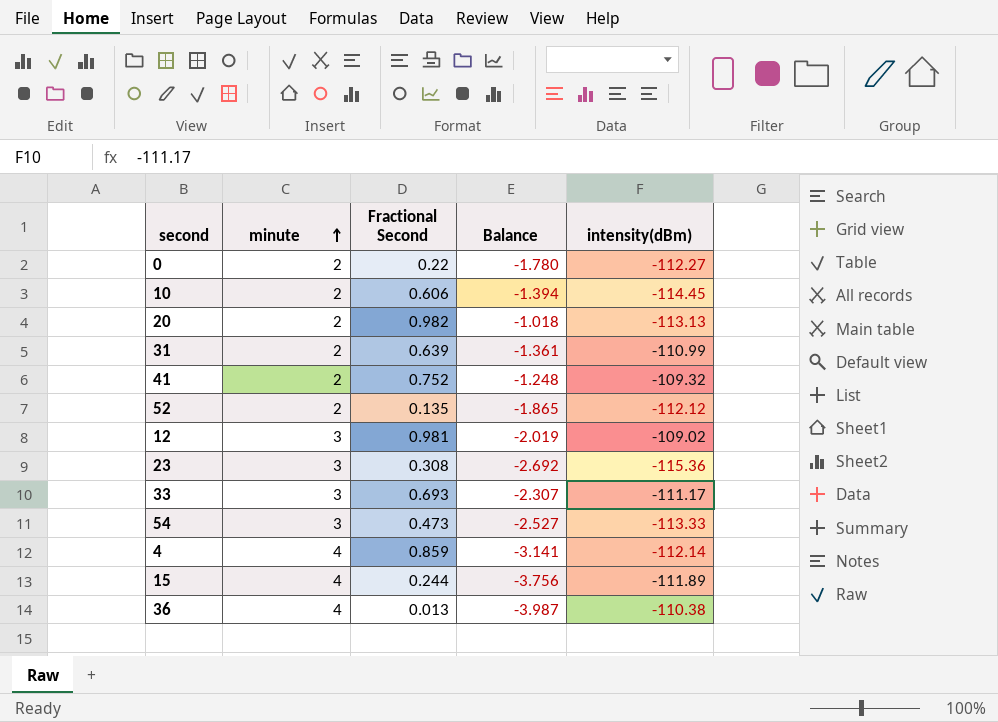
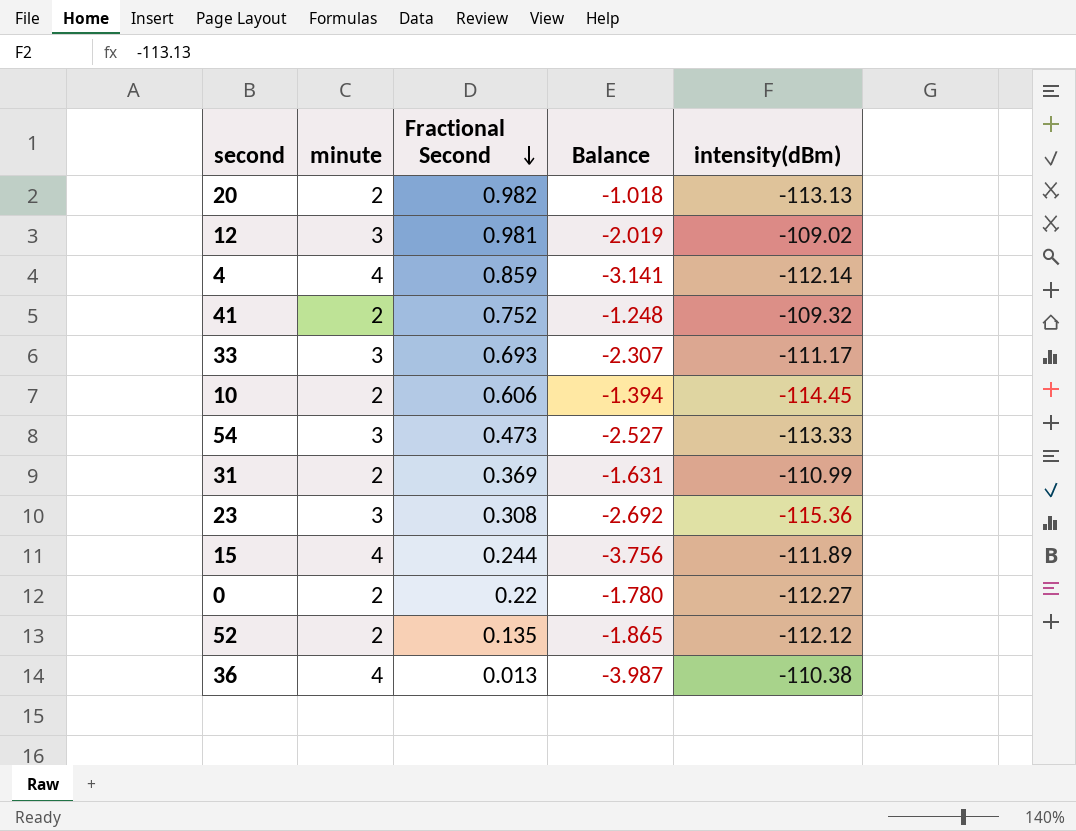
row order: minute ascending -> Fractional Second descending
31 | Fractional Second: 0.639 -> 0.369
31 | Balance: -1.361 -> -1.631

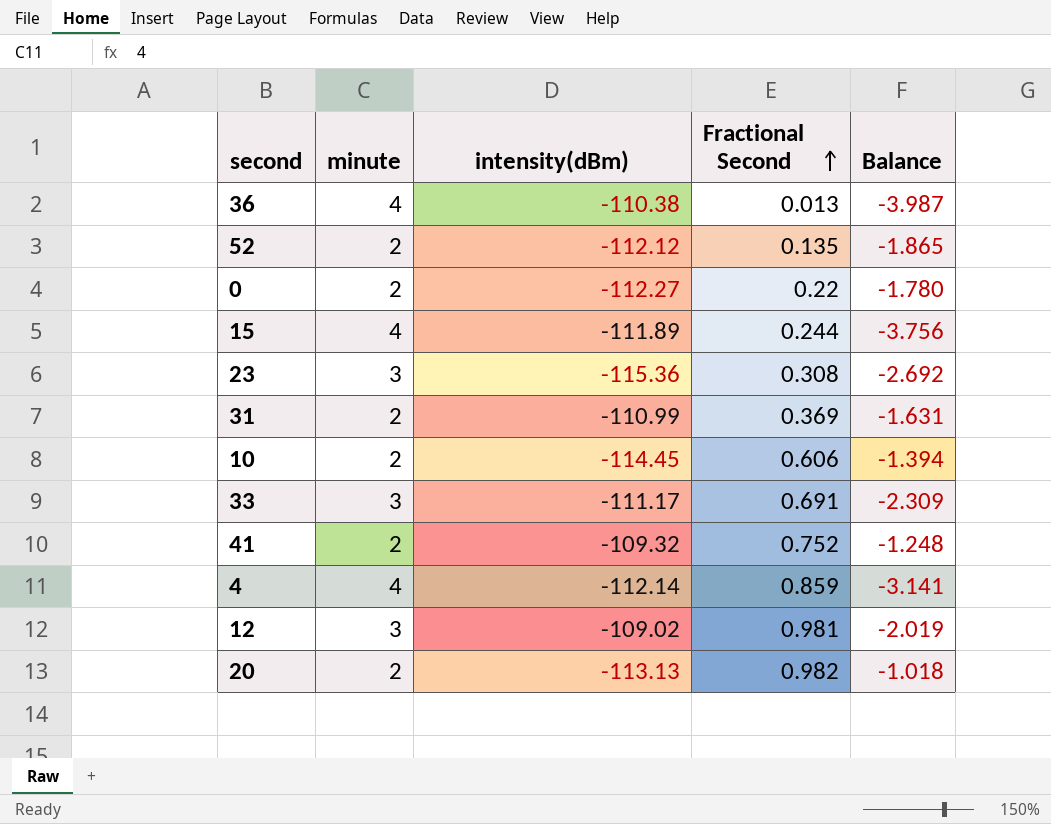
row order: Fractional Second descending -> Fractional Second ascending
column intensity(dBm) | position: 5 -> 3
row 54: 3 | 0.473 | -2.527 | -113.33 -> none
33 | Fractional Second: 0.693 -> 0.691
33 | Balance: -2.307 -> -2.309

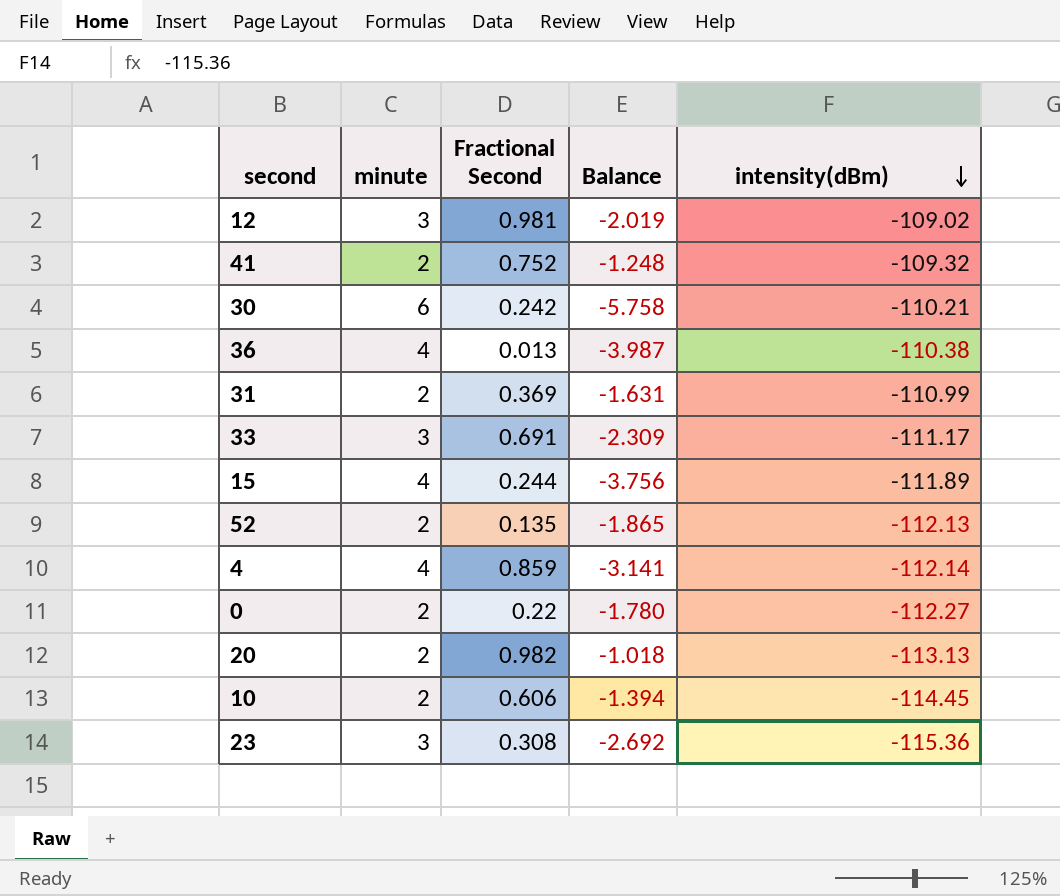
row order: Fractional Second ascending -> intensity(dBm) descending
column intensity(dBm) | position: 3 -> 5
row 30: none -> 6 | 0.242 | -5.758 | -110.21
52 | intensity(dBm): -112.12 -> -112.13

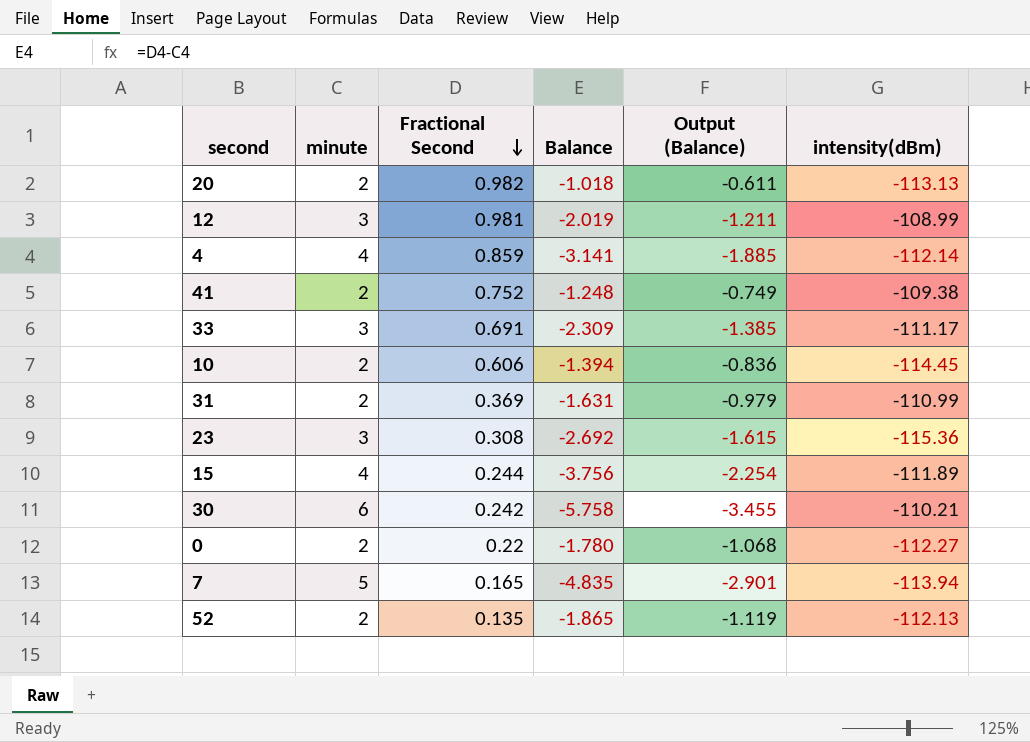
row order: intensity(dBm) descending -> Fractional Second descending
column Output (Balance) | formula: none -> [Balance] * 0.6
row 36: 4 | 0.013 | -3.987 | -110.38 -> none
12 | intensity(dBm): -109.02 -> -108.99
41 | intensity(dBm): -109.32 -> -109.38
row 7: none -> 5 | 0.165 | -4.835 | -2.901 | -113.94

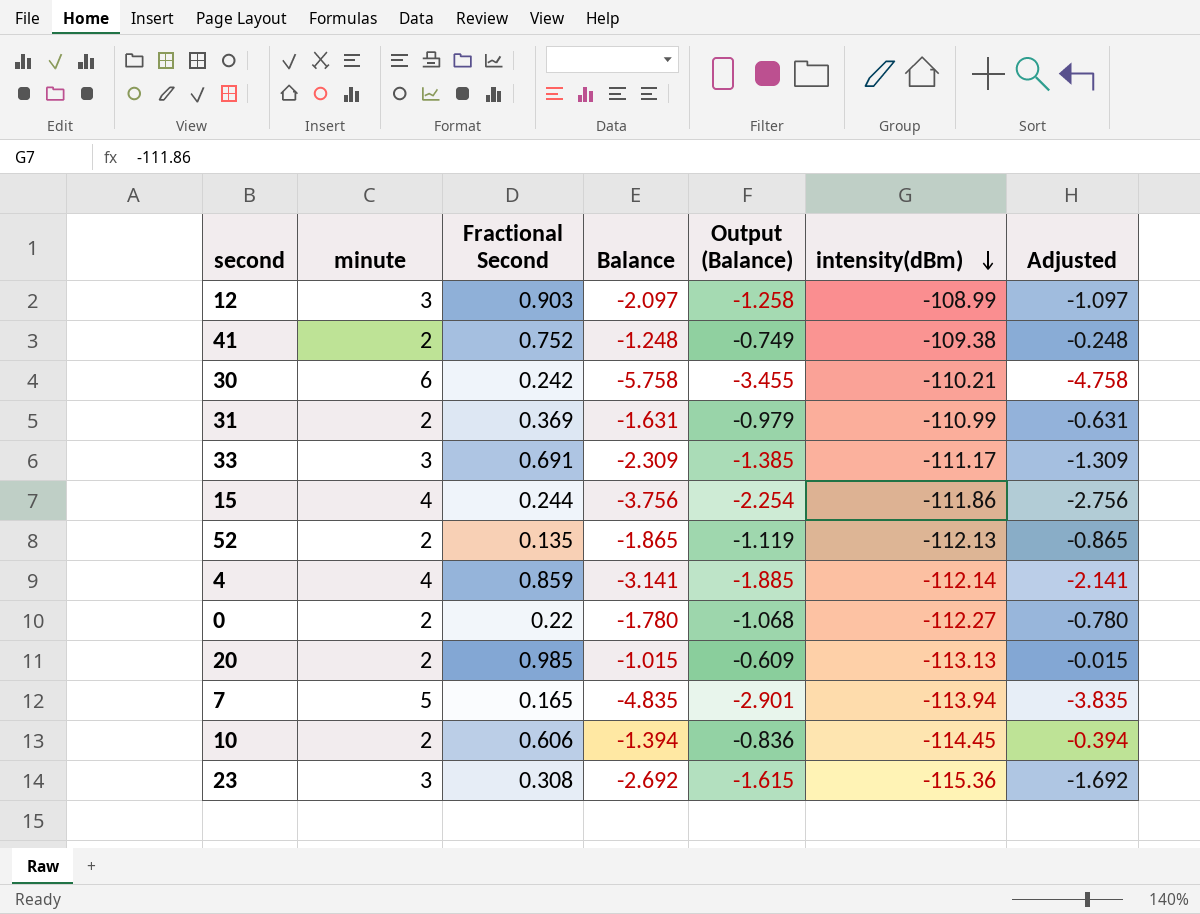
row order: Fractional Second descending -> intensity(dBm) descending
column Adjusted | formula: none -> [Balance] + 1
12 | Fractional Second: 0.981 -> 0.903
12 | Balance: -2.019 -> -2.097
12 | Output (Balance): -1.211 -> -1.258
15 | intensity(dBm): -111.89 -> -111.86
20 | Fractional Second: 0.982 -> 0.985
20 | Balance: -1.018 -> -1.015
20 | Output (Balance): -0.611 -> -0.609

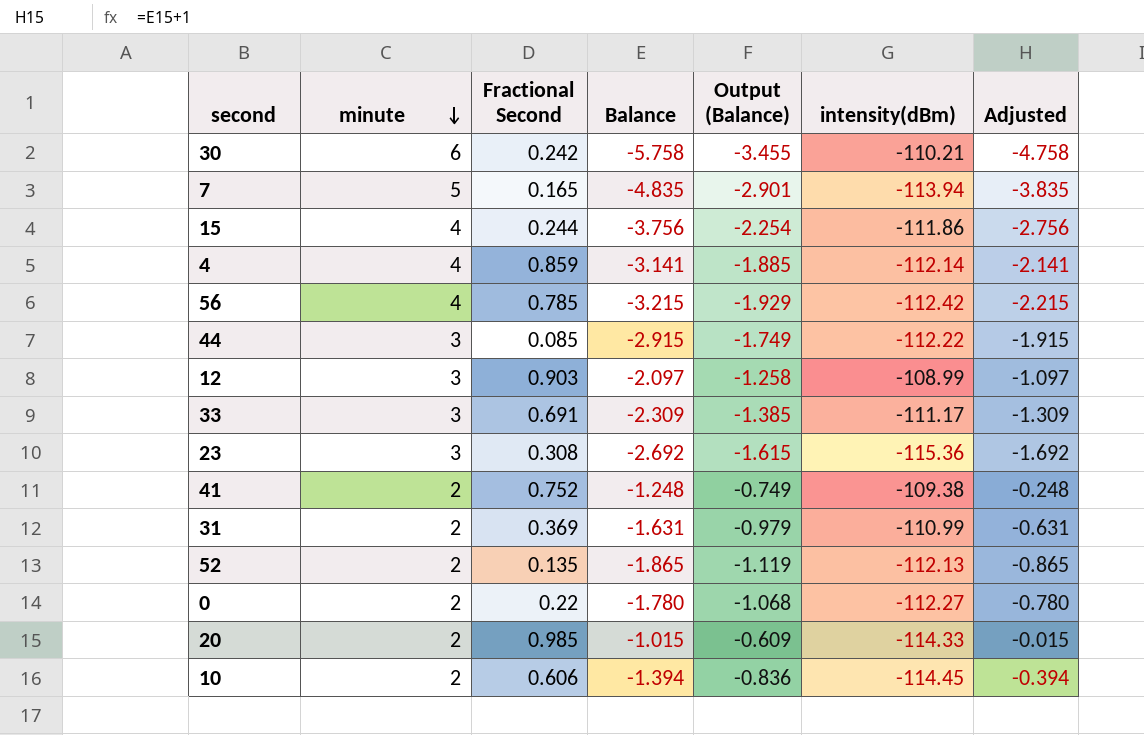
row order: intensity(dBm) descending -> minute descending
row 56: none -> 4 | 0.785 | -3.215 | -1.929 | -112.42 | -2.215
row 44: none -> 3 | 0.085 | -2.915 | -1.749 | -112.22 | -1.915
20 | intensity(dBm): -113.13 -> -114.33

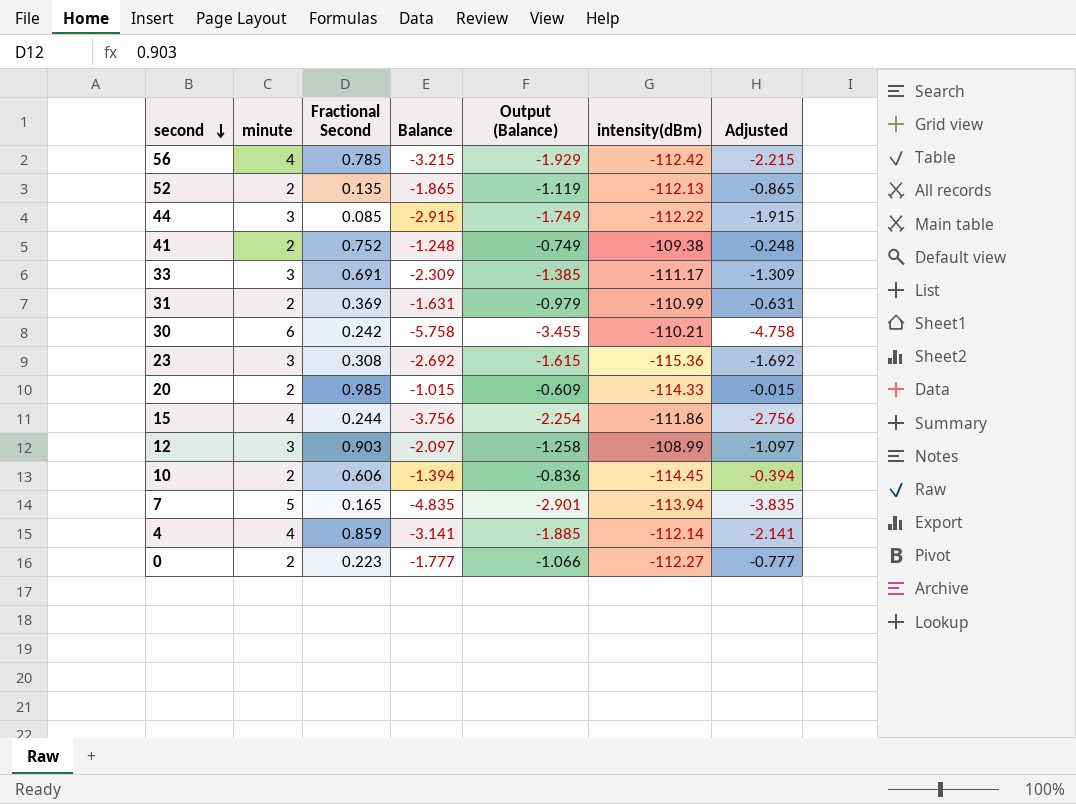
row order: minute descending -> second descending
0 | Fractional Second: 0.22 -> 0.223
0 | Balance: -1.780 -> -1.777
0 | Output (Balance): -1.068 -> -1.066
0 | Adjusted: -0.780 -> -0.777

